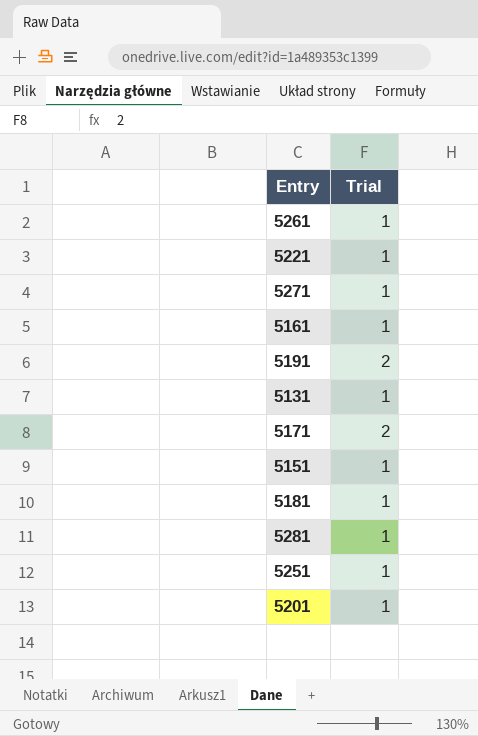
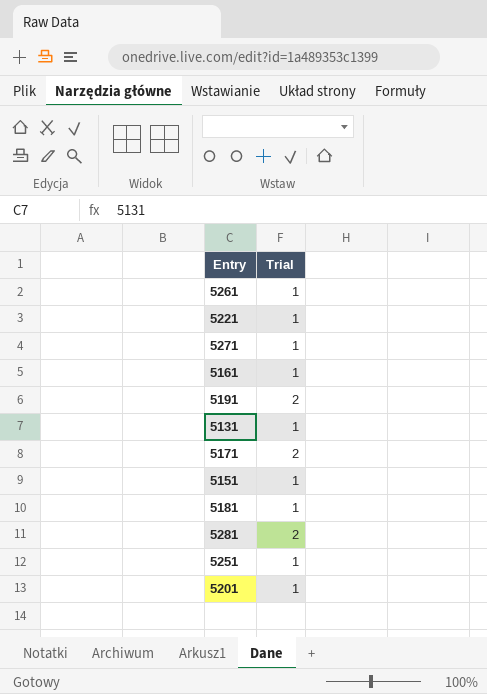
5281 | Trial: 1 -> 2

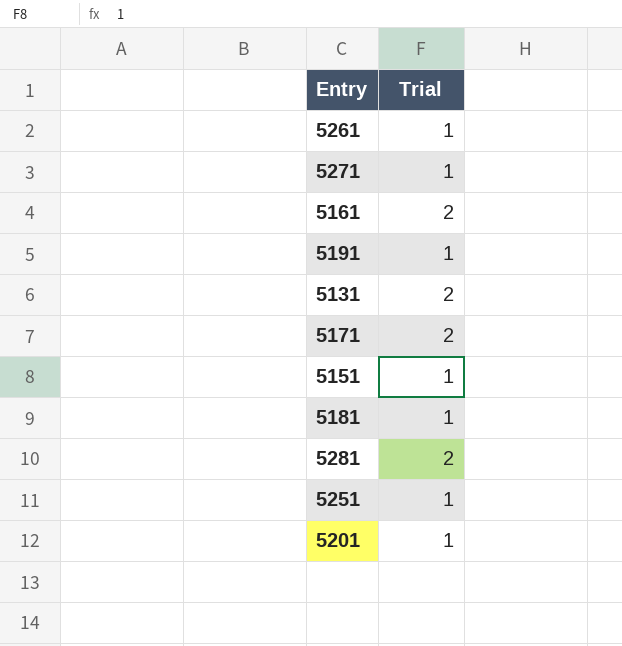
row 5221: 1 -> none
5161 | Trial: 1 -> 2
5191 | Trial: 2 -> 1
5131 | Trial: 1 -> 2

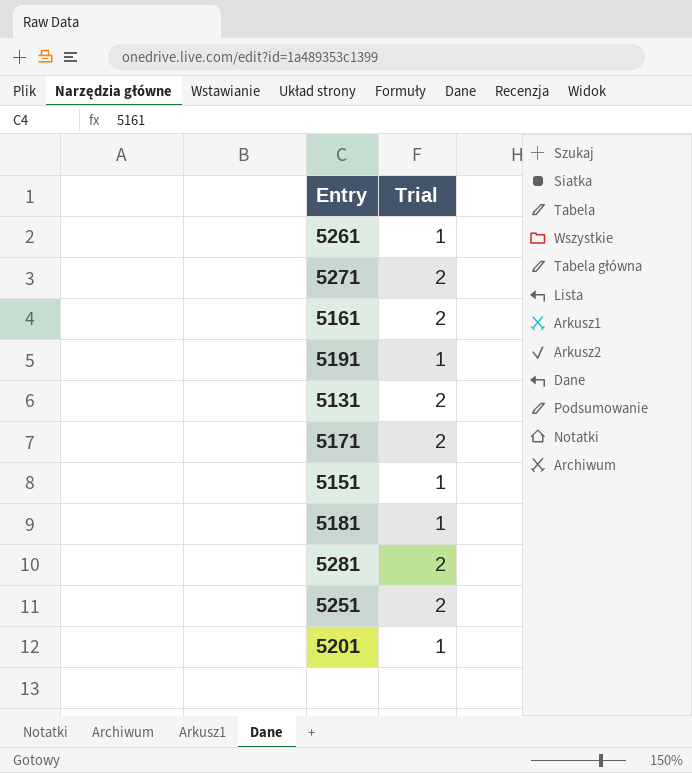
5271 | Trial: 1 -> 2
5251 | Trial: 1 -> 2

